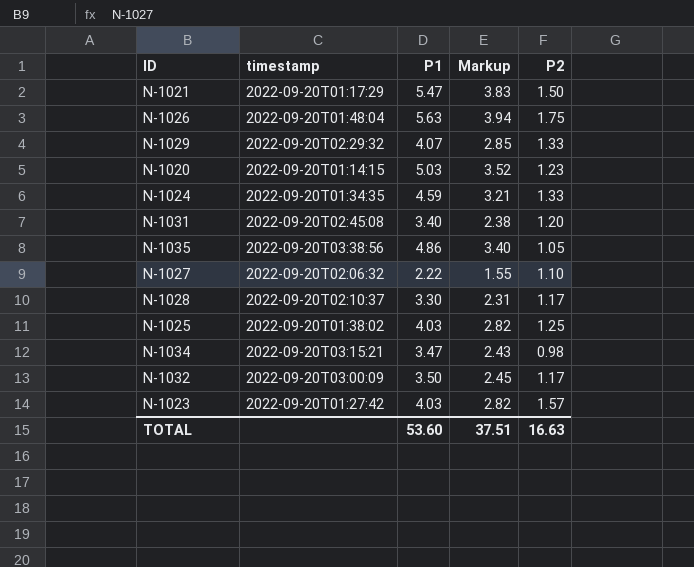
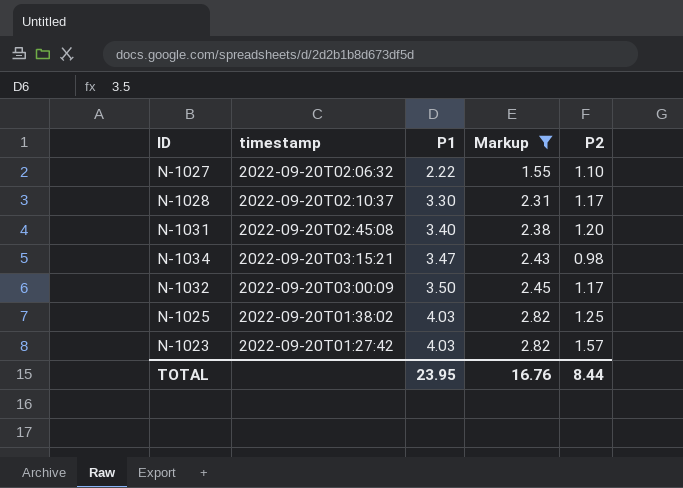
filter: none -> Markup <= 2.82
row order: none -> P1 ascending
TOTAL | P1: 53.60 -> 23.95
TOTAL | Markup: 37.51 -> 16.76
TOTAL | P2: 16.63 -> 8.44

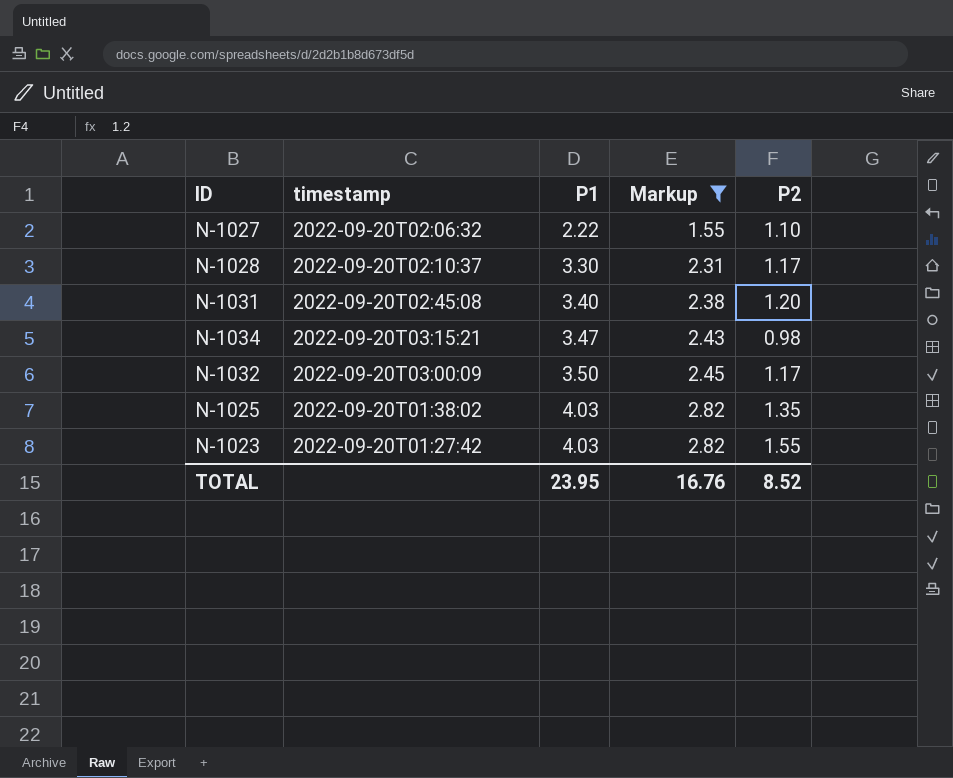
N-1025 | P2: 1.25 -> 1.35
N-1023 | P2: 1.57 -> 1.55
TOTAL | P2: 8.44 -> 8.52

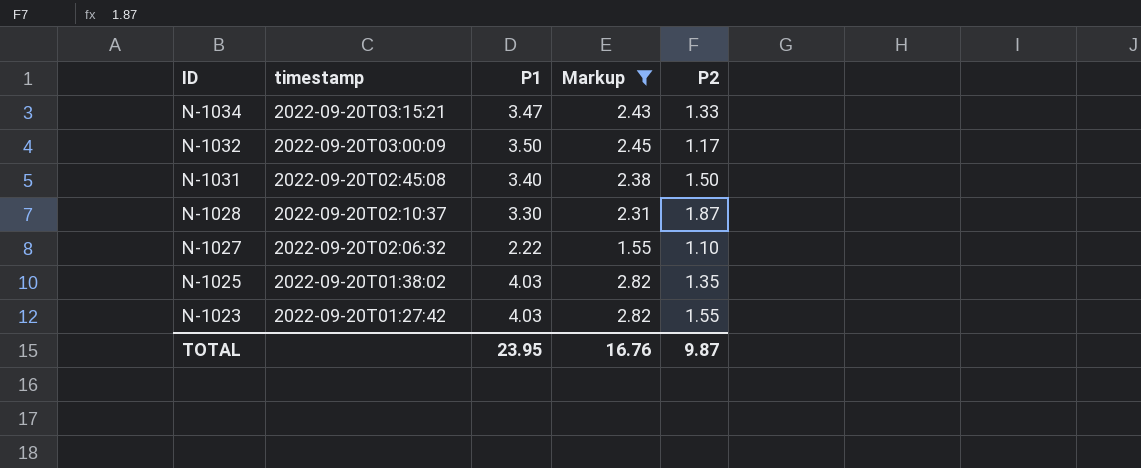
row order: P1 ascending -> ID descending
N-1034 | P2: 0.98 -> 1.33
N-1031 | P2: 1.20 -> 1.50
N-1028 | P2: 1.17 -> 1.87
TOTAL | P2: 8.52 -> 9.87

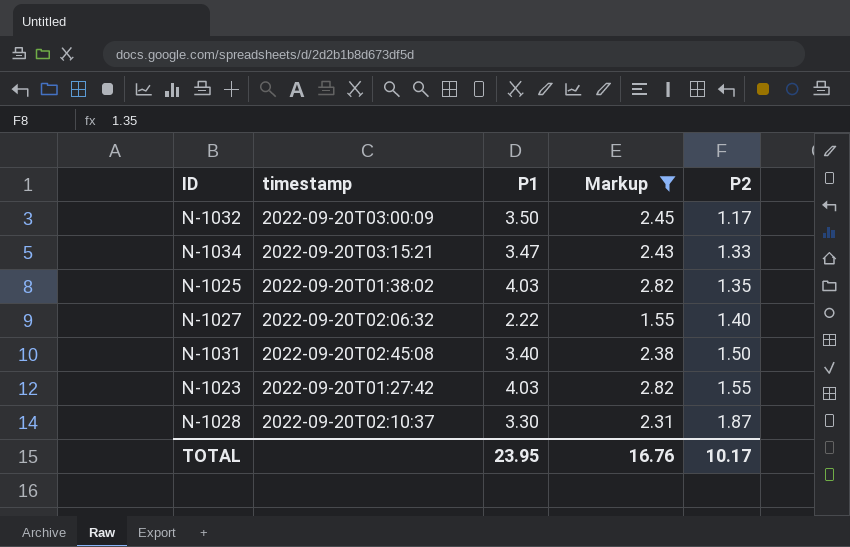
row order: ID descending -> P2 ascending
N-1027 | P2: 1.10 -> 1.40
TOTAL | P2: 9.87 -> 10.17

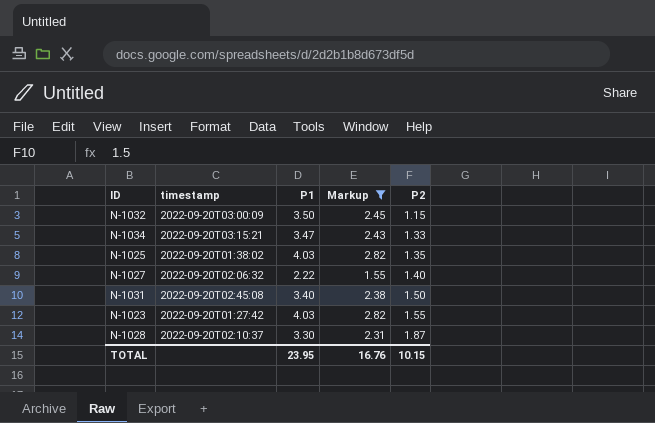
N-1032 | P2: 1.17 -> 1.15
TOTAL | P2: 10.17 -> 10.15

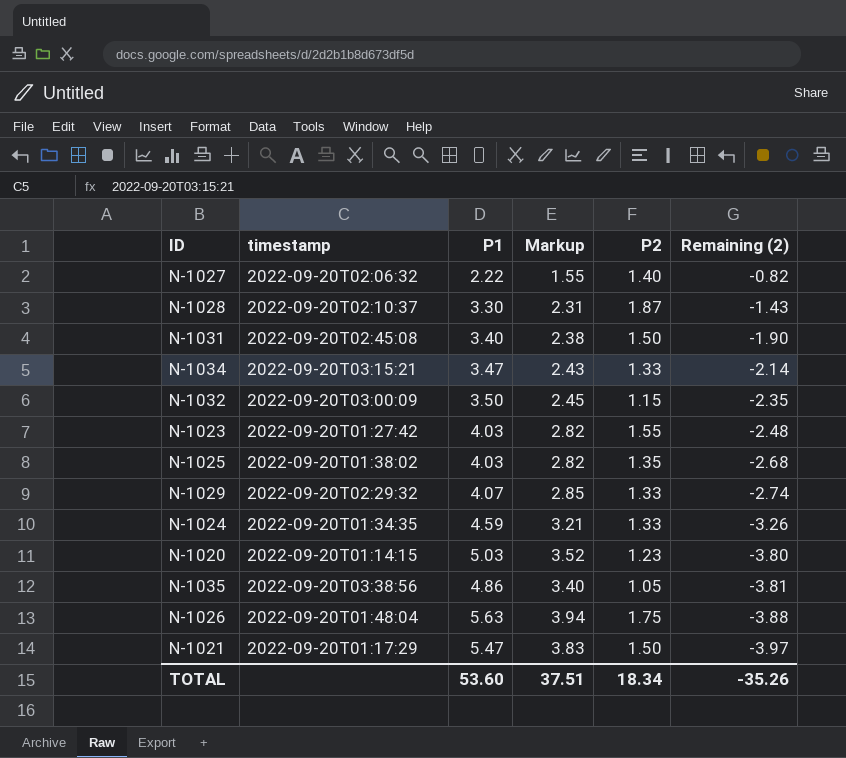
filter: Markup <= 2.82 -> none
row order: P2 ascending -> Remaining (2) descending
column Remaining (2) | formula: none -> [P2] - [P1]
TOTAL | P1: 23.95 -> 53.60
TOTAL | Markup: 16.76 -> 37.51
TOTAL | P2: 10.15 -> 18.34

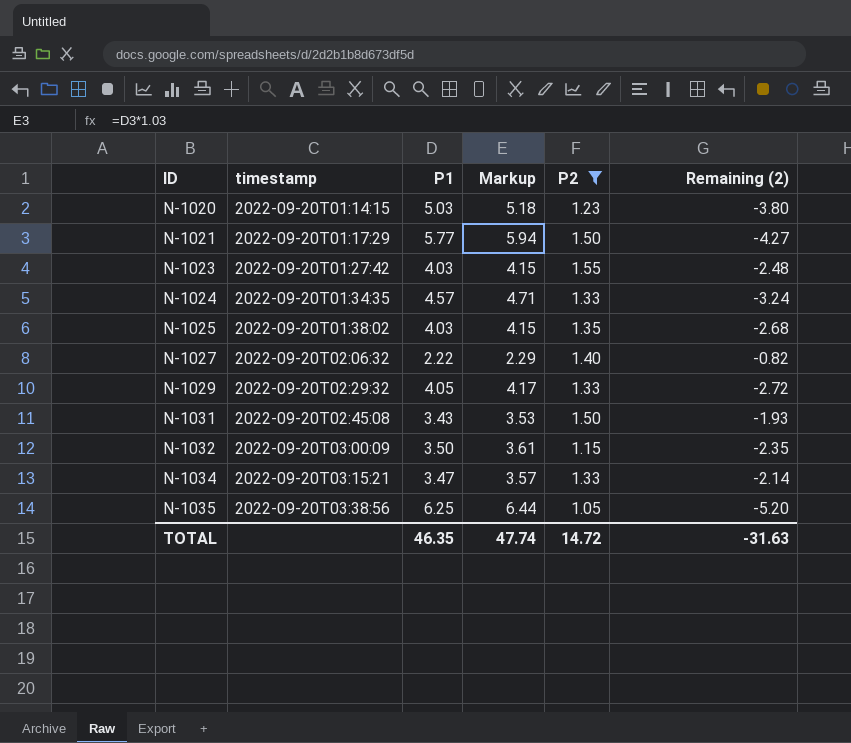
filter: none -> P2 <= 1.55
row order: Remaining (2) descending -> ID ascending
column Markup | formula: [P1] * 0.7 -> [P1] * 1.03
N-1021 | P1: 5.47 -> 5.77
N-1021 | Remaining (2): -3.97 -> -4.27
N-1024 | P1: 4.59 -> 4.57
N-1024 | Remaining (2): -3.26 -> -3.24
N-1029 | P1: 4.07 -> 4.05
N-1029 | Remaining (2): -2.74 -> -2.72
N-1031 | P1: 3.40 -> 3.43
N-1031 | Remaining (2): -1.90 -> -1.93
N-1035 | P1: 4.86 -> 6.25
N-1035 | Remaining (2): -3.81 -> -5.20
TOTAL | P1: 53.60 -> 46.35
TOTAL | Markup: 37.51 -> 47.74
TOTAL | P2: 18.34 -> 14.72
TOTAL | Remaining (2): -35.26 -> -31.63

